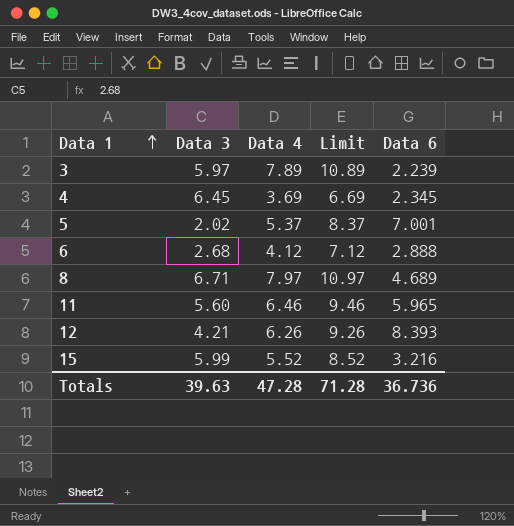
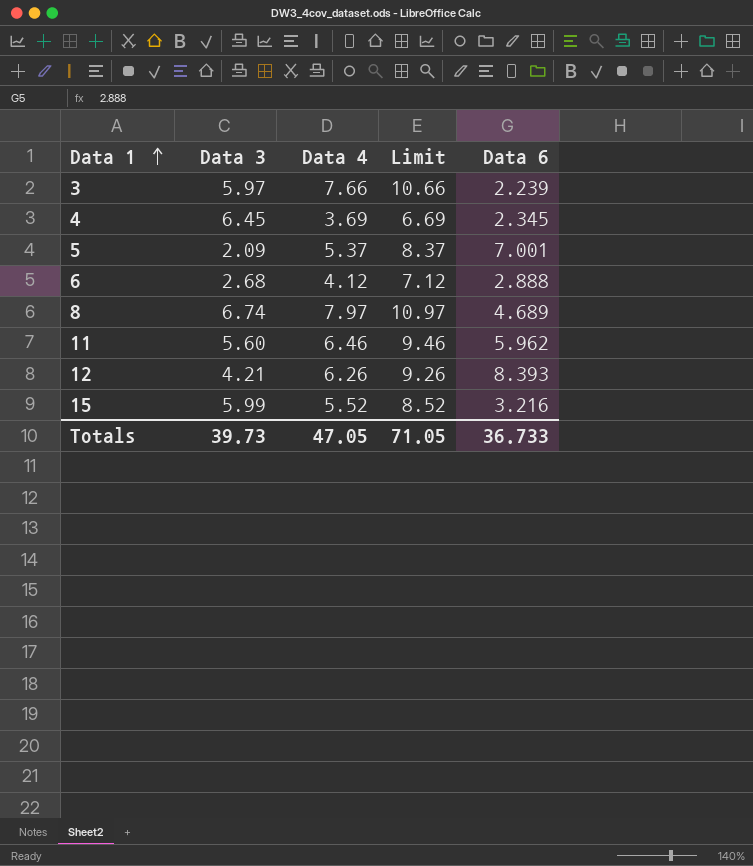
3 | Data 4: 7.89 -> 7.66
3 | Limit: 10.89 -> 10.66
5 | Data 3: 2.02 -> 2.09
8 | Data 3: 6.71 -> 6.74
11 | Data 6: 5.965 -> 5.962
Totals | Data 3: 39.63 -> 39.73
Totals | Data 4: 47.28 -> 47.05
Totals | Limit: 71.28 -> 71.05
Totals | Data 6: 36.736 -> 36.733

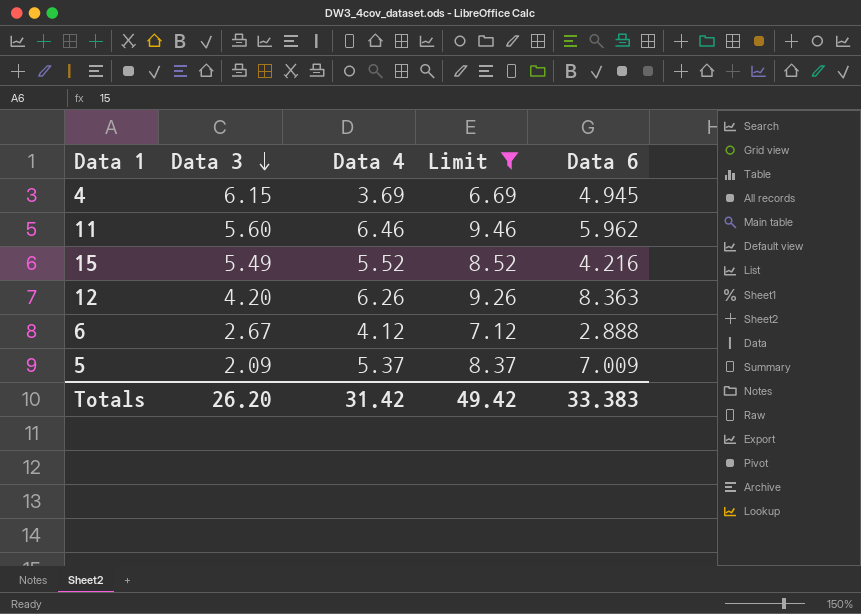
filter: none -> Limit <= 9.46
row order: Data 1 ascending -> Data 3 descending
4 | Data 3: 6.45 -> 6.15
4 | Data 6: 2.345 -> 4.945
15 | Data 3: 5.99 -> 5.49
15 | Data 6: 3.216 -> 4.216
12 | Data 3: 4.21 -> 4.20
12 | Data 6: 8.393 -> 8.363
6 | Data 3: 2.68 -> 2.67
5 | Data 6: 7.001 -> 7.009
Totals | Data 3: 39.73 -> 26.20
Totals | Data 4: 47.05 -> 31.42
Totals | Limit: 71.05 -> 49.42
Totals | Data 6: 36.733 -> 33.383

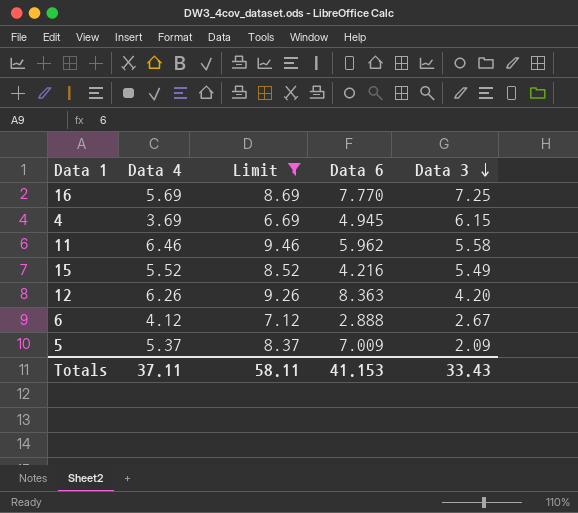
column Data 3 | position: 2 -> 5
row 16: none -> 5.69 | 8.69 | 7.770 | 7.25
11 | Data 3: 5.60 -> 5.58
Totals | Data 4: 31.42 -> 37.11
Totals | Limit: 49.42 -> 58.11
Totals | Data 6: 33.383 -> 41.153
Totals | Data 3: 26.20 -> 33.43

